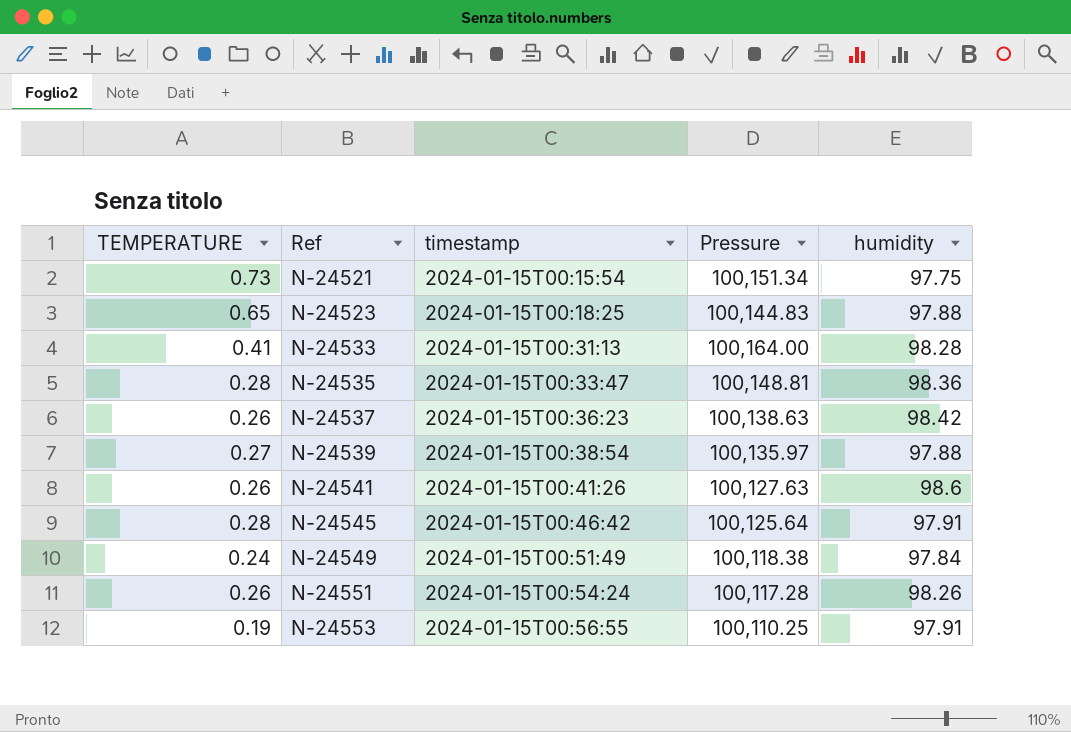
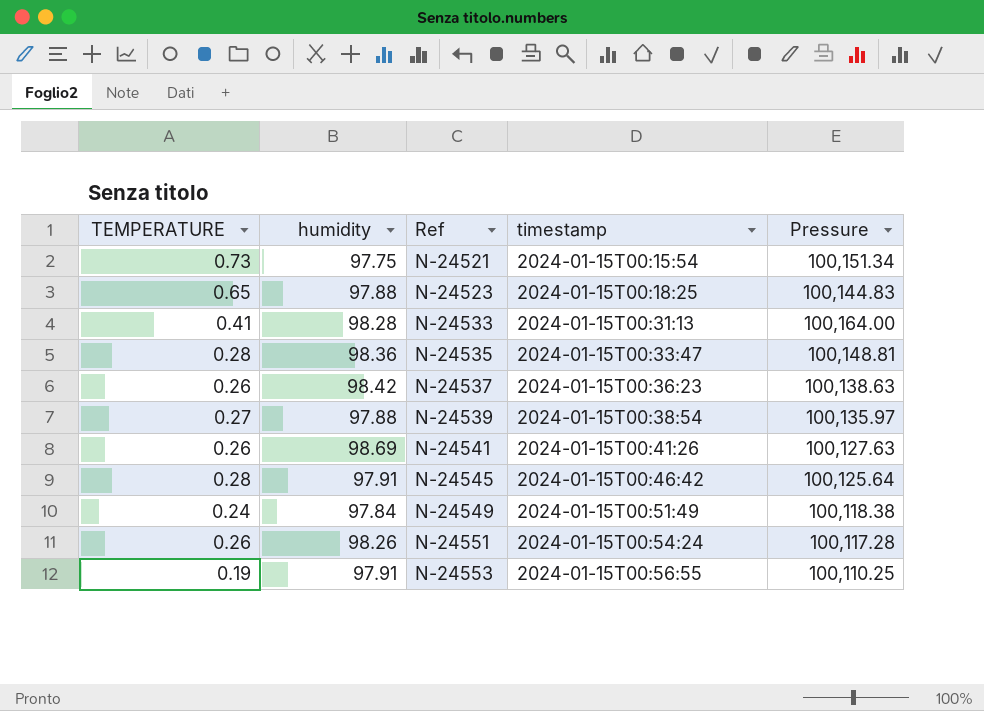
column humidity | position: 5 -> 2
N-24541 | humidity: 98.6 -> 98.69

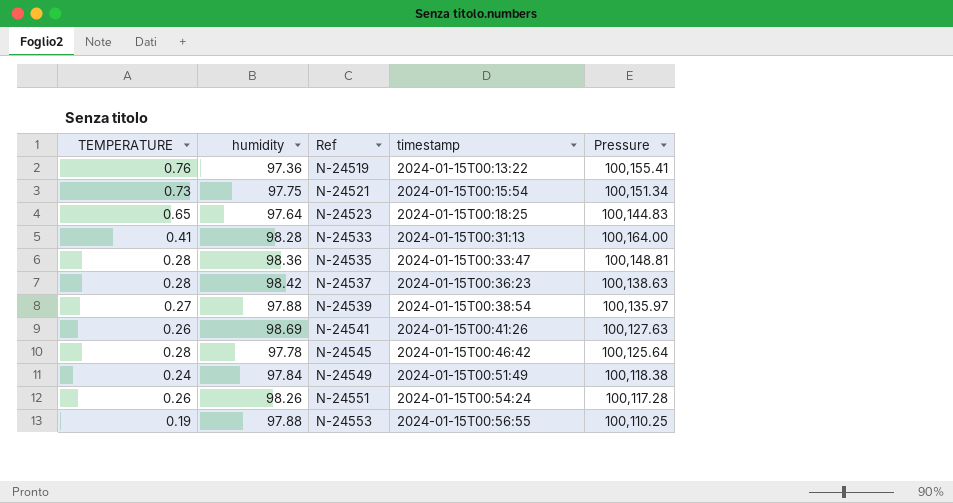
row N-24519: none -> 0.76 | 97.36 | 2024-01-15T00:13:22 | 100,155.41
N-24523 | humidity: 97.88 -> 97.64
N-24537 | TEMPERATURE: 0.26 -> 0.28
N-24545 | humidity: 97.91 -> 97.78
N-24553 | humidity: 97.91 -> 97.88

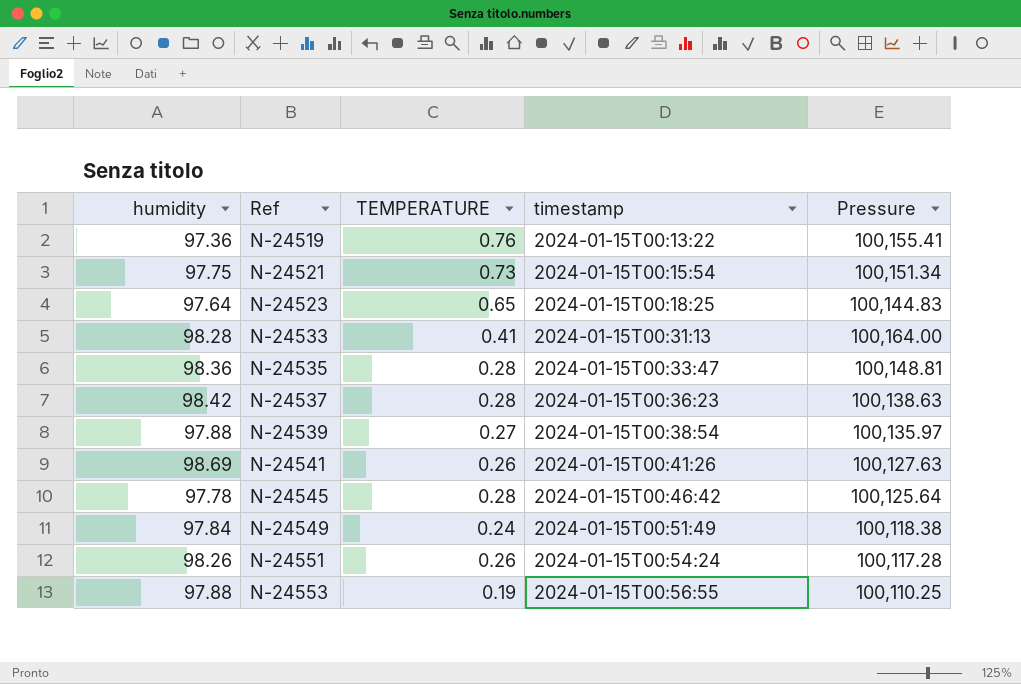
column TEMPERATURE | position: 1 -> 3

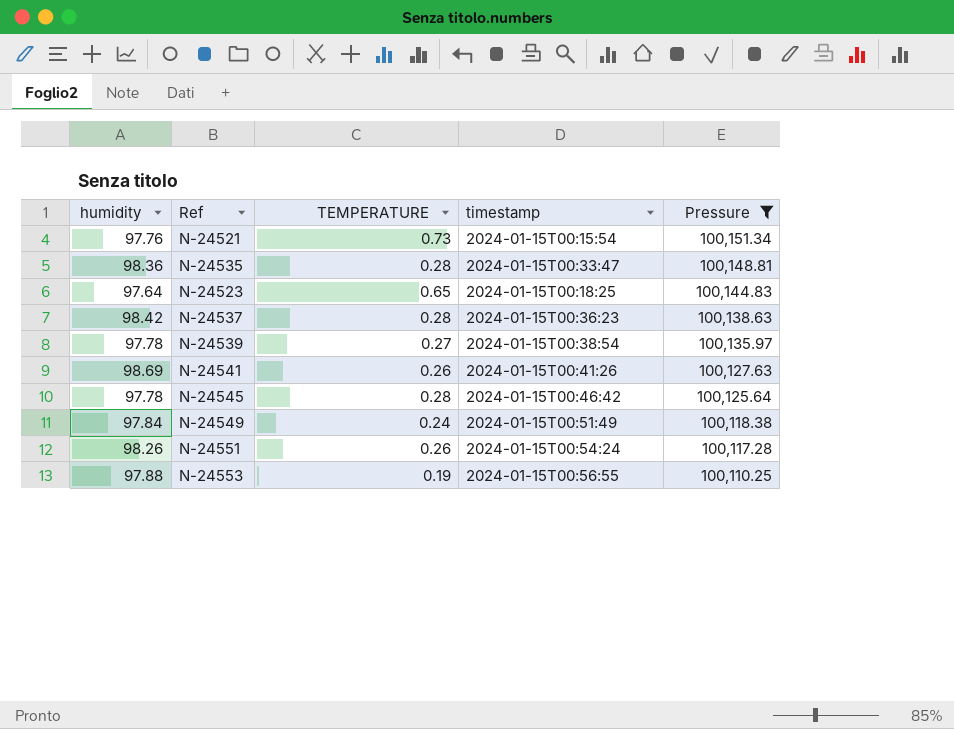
filter: none -> Pressure <= 100,151.34
row order: Ref ascending -> Pressure descending
N-24521 | humidity: 97.75 -> 97.76
N-24539 | humidity: 97.88 -> 97.78

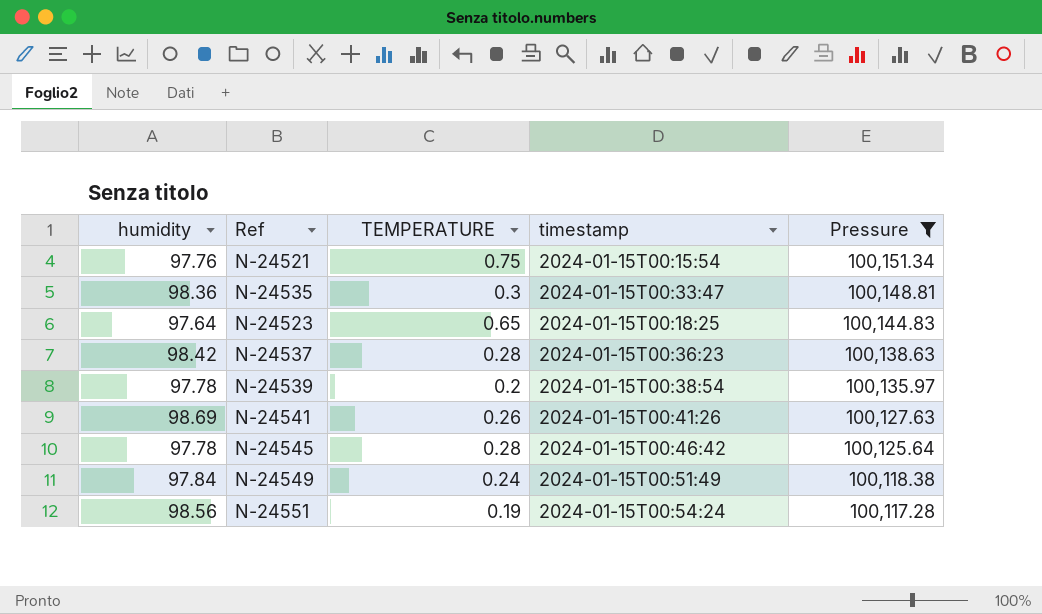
row N-24553: 97.88 | 0.19 | 2024-01-15T00:56:55 | 100,110.25 -> none
N-24521 | TEMPERATURE: 0.73 -> 0.75
N-24535 | TEMPERATURE: 0.28 -> 0.3
N-24539 | TEMPERATURE: 0.27 -> 0.2
N-24551 | humidity: 98.26 -> 98.56
N-24551 | TEMPERATURE: 0.26 -> 0.19

